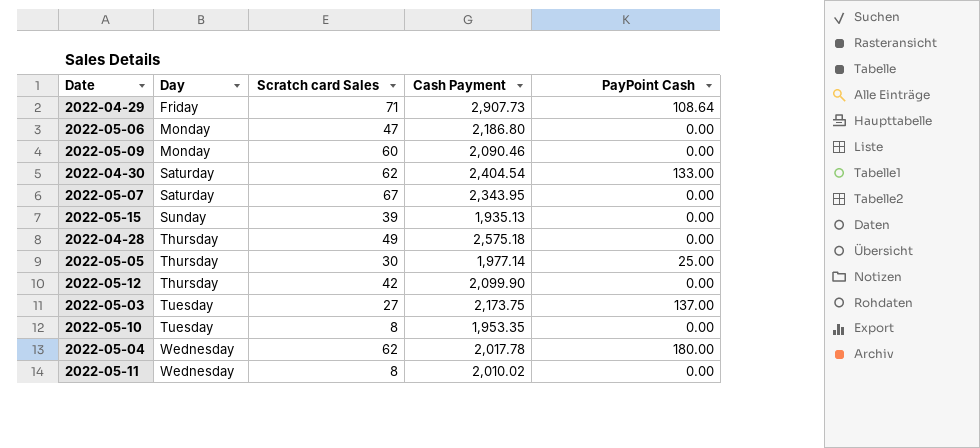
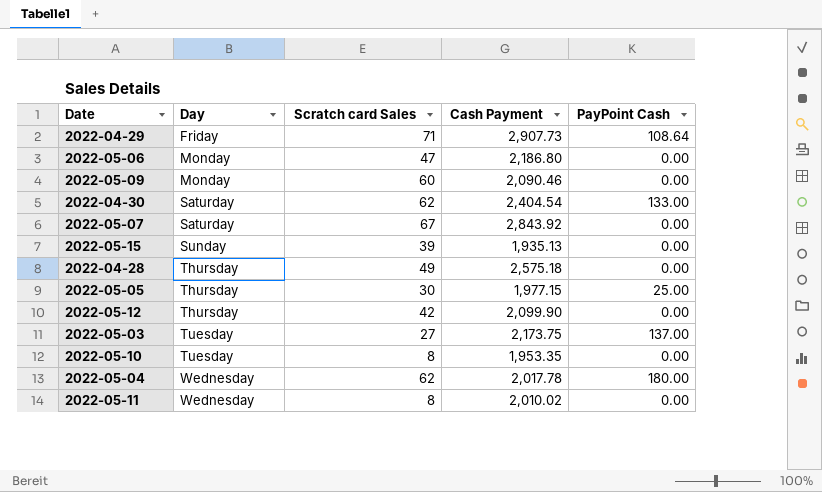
2022-05-07 | Cash Payment: 2,343.95 -> 2,843.92
2022-05-05 | Cash Payment: 1,977.14 -> 1,977.15

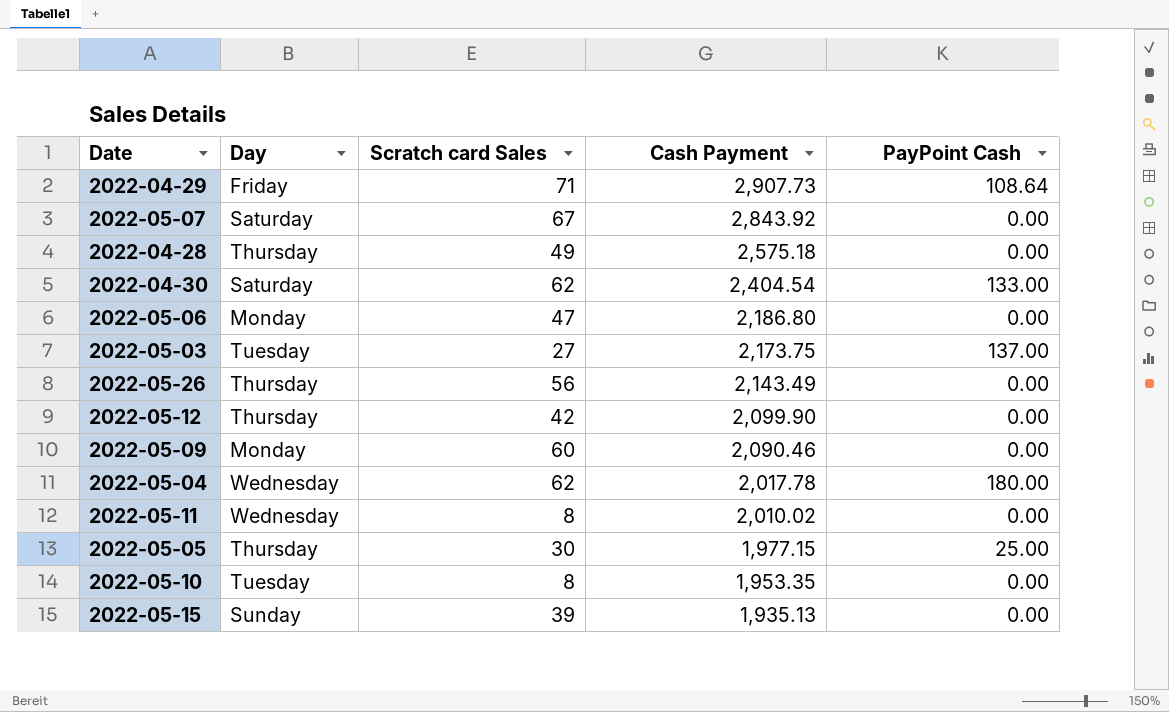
row order: Day ascending -> Cash Payment descending
row 2022-05-26: none -> Thursday | 56 | 2,143.49 | 0.00

